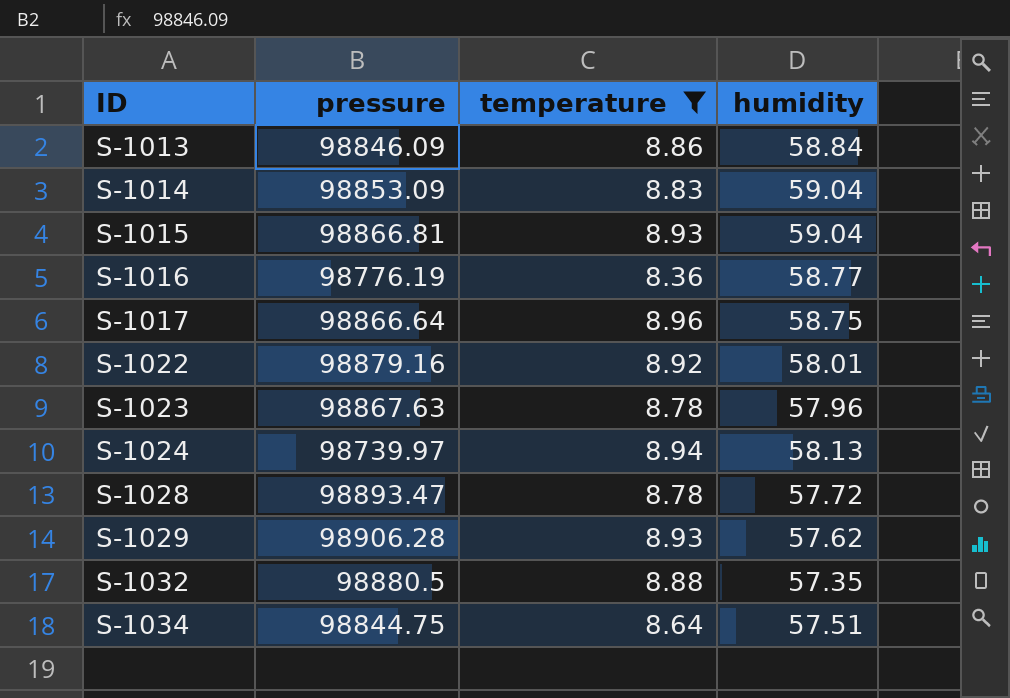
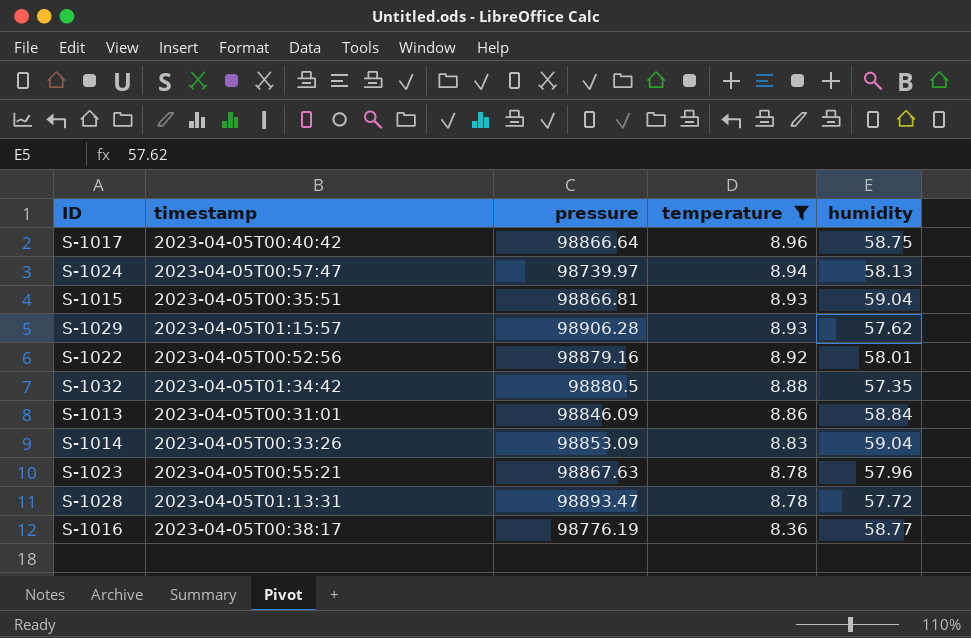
row order: ID ascending -> temperature descending
column timestamp | position: none -> 2
row S-1034: 98844.75 | 8.64 | 57.51 -> none

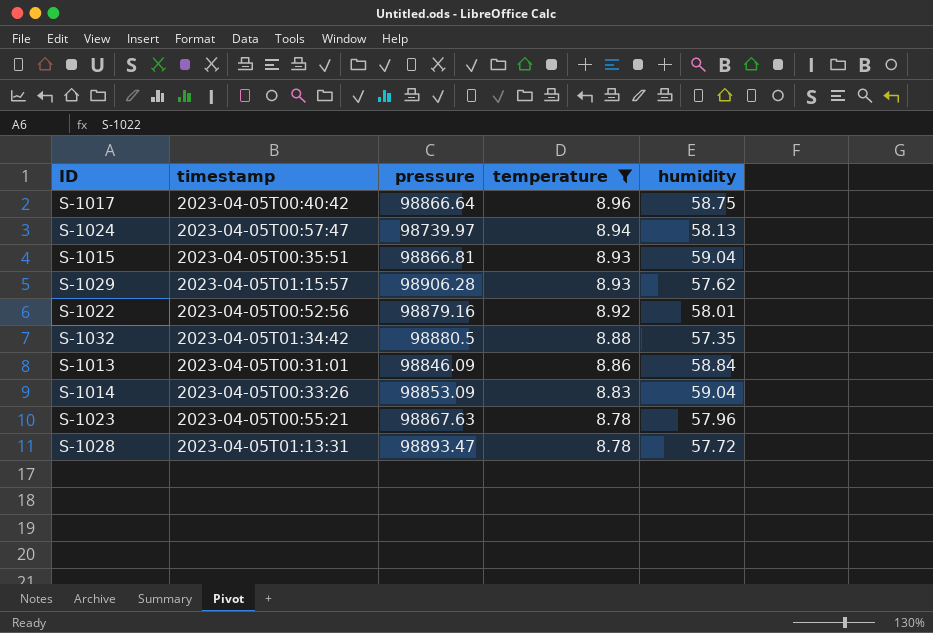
row S-1016: 2023-04-05T00:38:17 | 98776.19 | 8.36 | 58.77 -> none

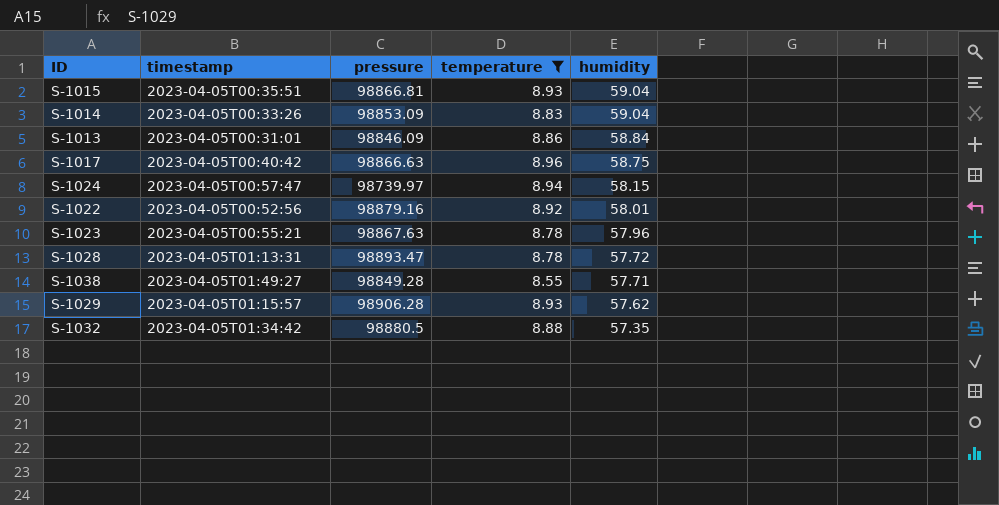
row order: temperature descending -> humidity descending
S-1017 | pressure: 98866.64 -> 98866.63
S-1024 | humidity: 58.13 -> 58.15
row S-1038: none -> 2023-04-05T01:49:27 | 98849.28 | 8.55 | 57.71

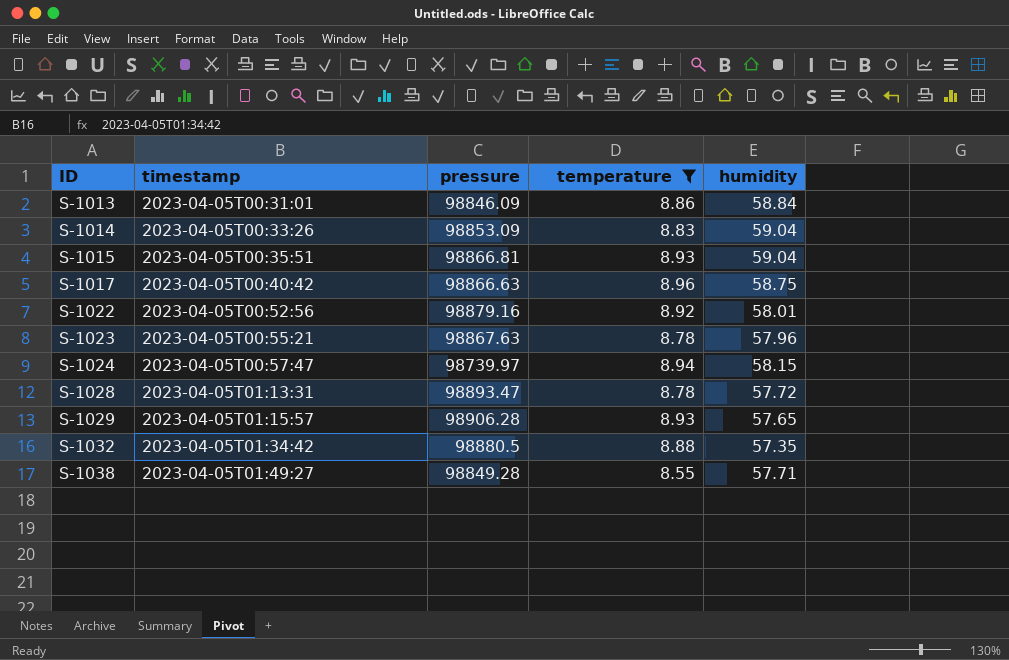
row order: humidity descending -> ID ascending
S-1029 | humidity: 57.62 -> 57.65

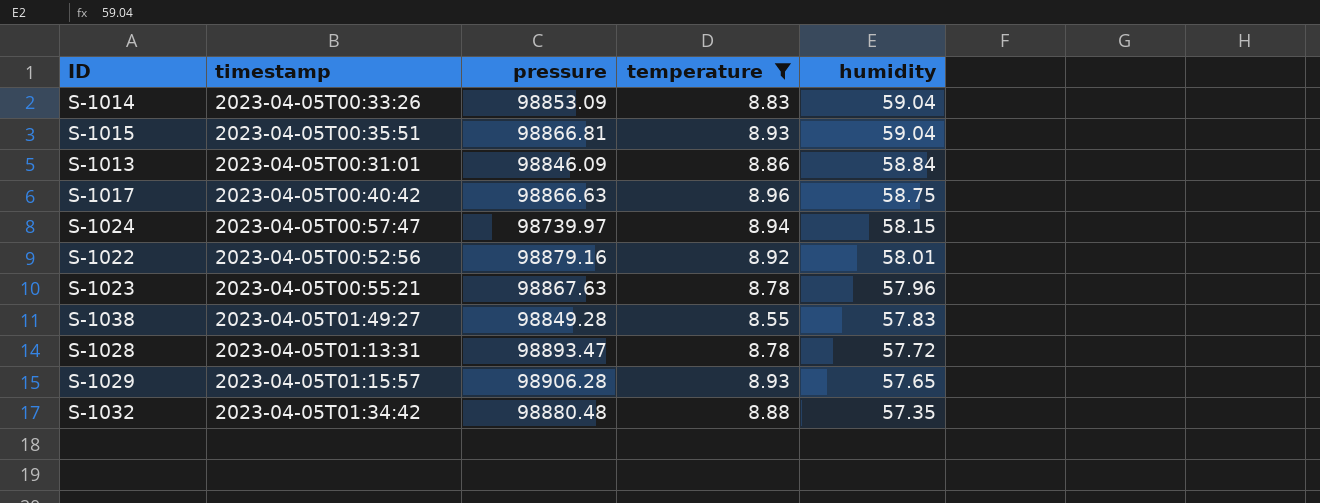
row order: ID ascending -> humidity descending
S-1038 | humidity: 57.71 -> 57.83
S-1032 | pressure: 98880.5 -> 98880.48

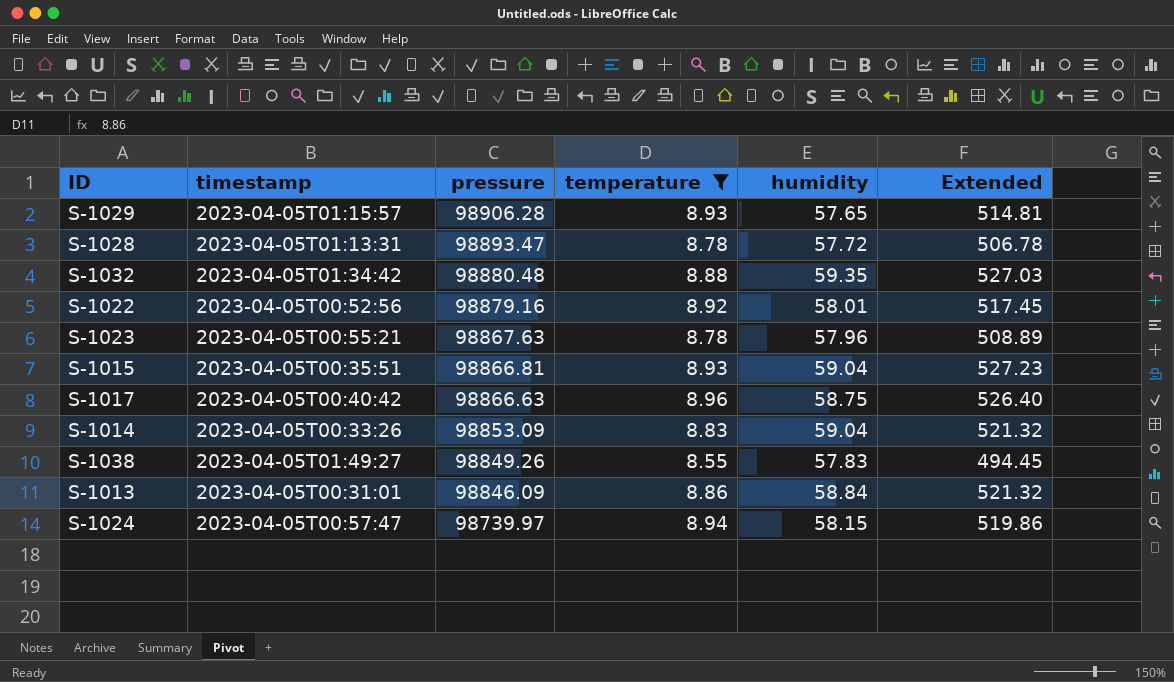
row order: humidity descending -> pressure descending
column Extended | formula: none -> [temperature] * [humidity]
S-1032 | humidity: 57.35 -> 59.35
S-1038 | pressure: 98849.28 -> 98849.26

